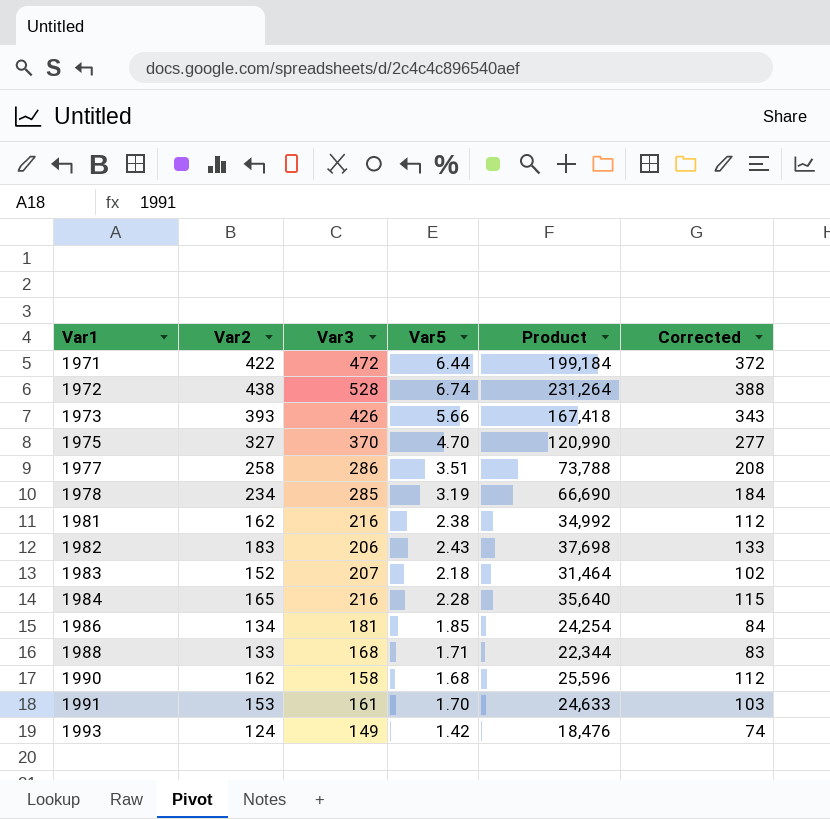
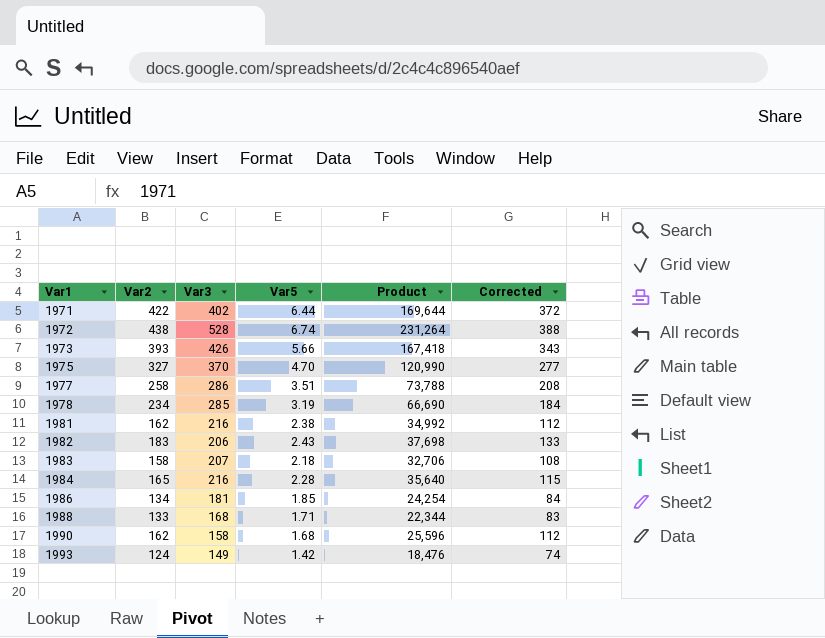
row 1991: 153 | 161 | 1.70 | 24,633 | 103 -> none
1971 | Var3: 472 -> 402
1971 | Product: 199,184 -> 169,644
1983 | Var2: 152 -> 158
1983 | Product: 31,464 -> 32,706
1983 | Corrected: 102 -> 108

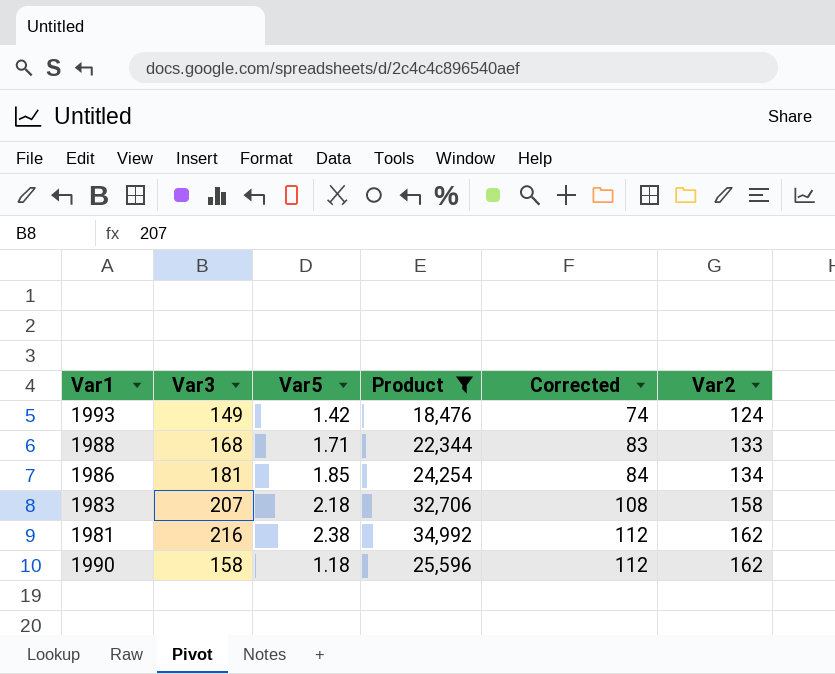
filter: none -> Product <= 34,992
row order: Var1 ascending -> Corrected ascending
column Var2 | position: 2 -> 6
1990 | Var5: 1.68 -> 1.18

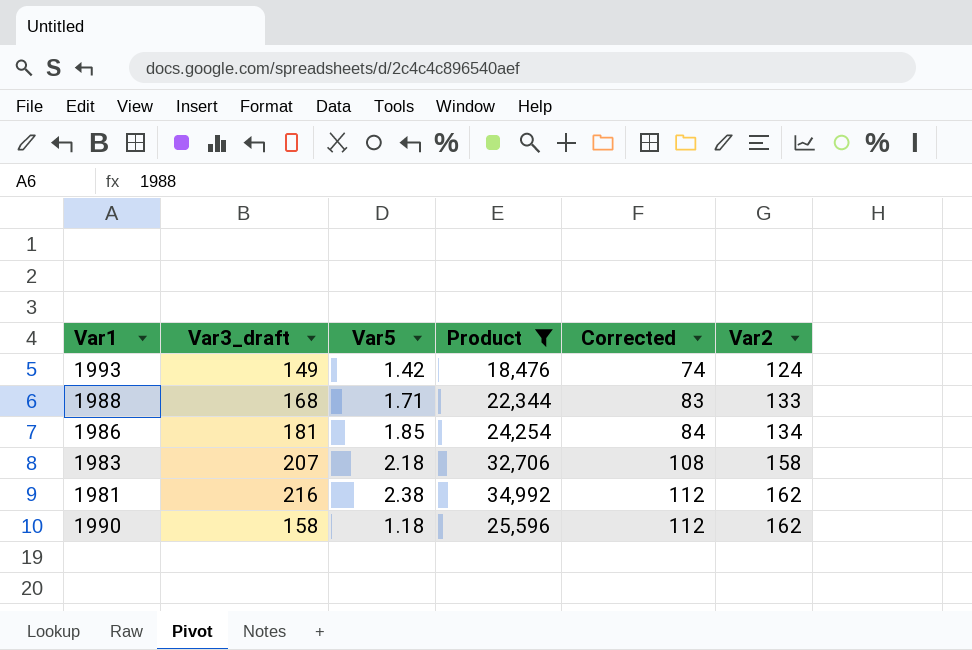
column name: Var3 -> Var3_draft

